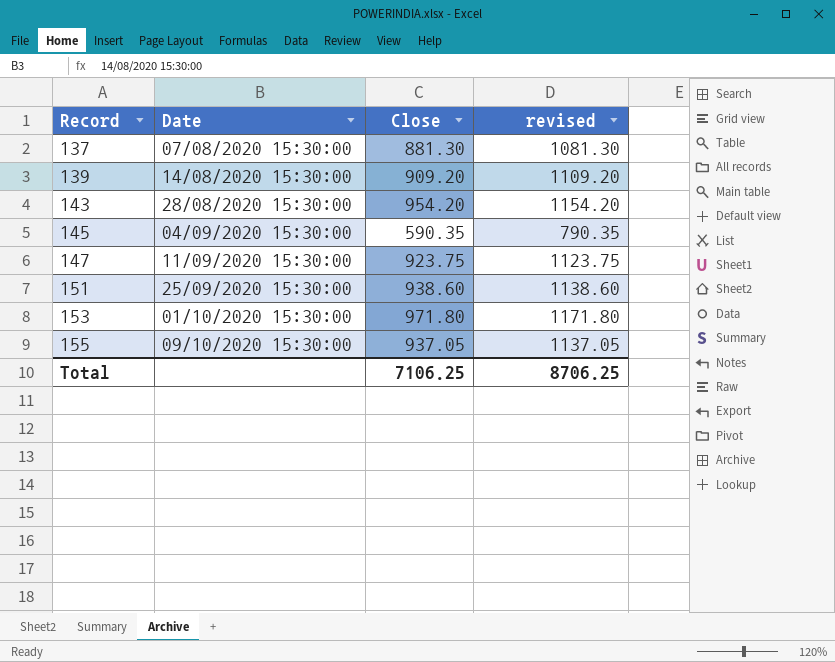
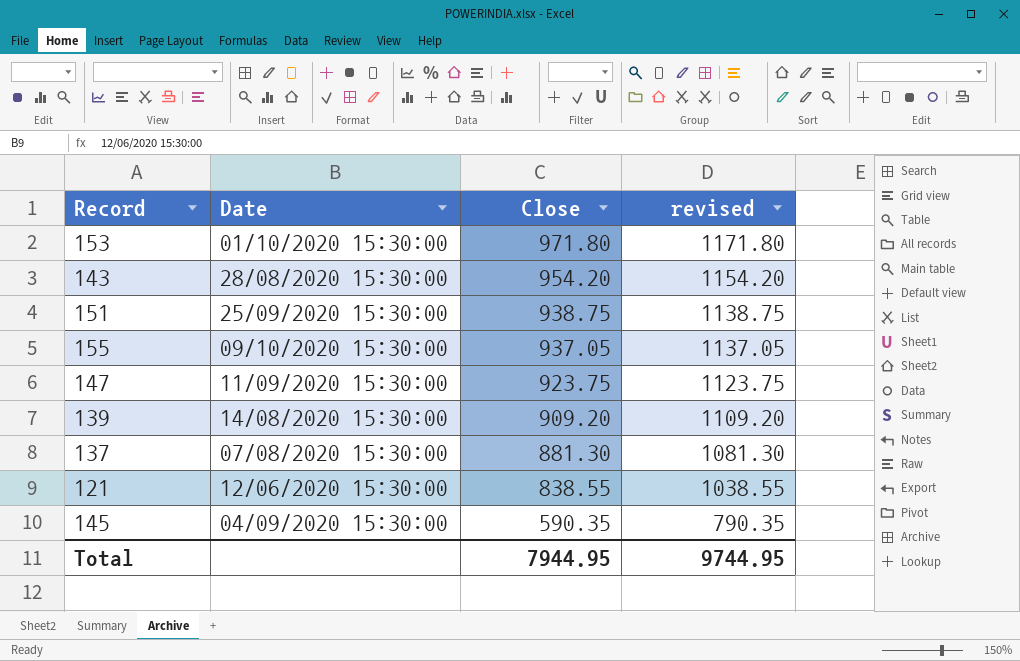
row order: Record ascending -> Close descending
151 | Close: 938.60 -> 938.75
151 | revised: 1138.60 -> 1138.75
row 121: none -> 12/06/2020 15:30:00 | 838.55 | 1038.55
Total | Close: 7106.25 -> 7944.95
Total | revised: 8706.25 -> 9744.95

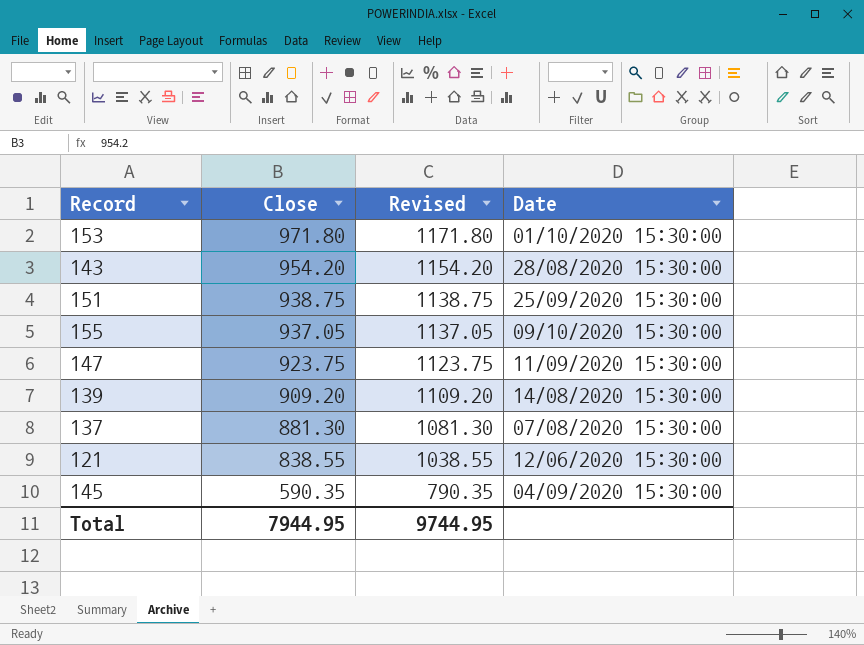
column name: revised -> Revised
column Date | position: 2 -> 4

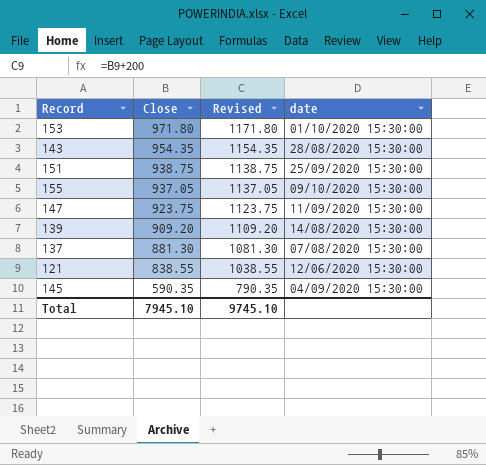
column name: Date -> date
143 | Close: 954.20 -> 954.35
143 | Revised: 1154.20 -> 1154.35
Total | Close: 7944.95 -> 7945.10
Total | Revised: 9744.95 -> 9745.10

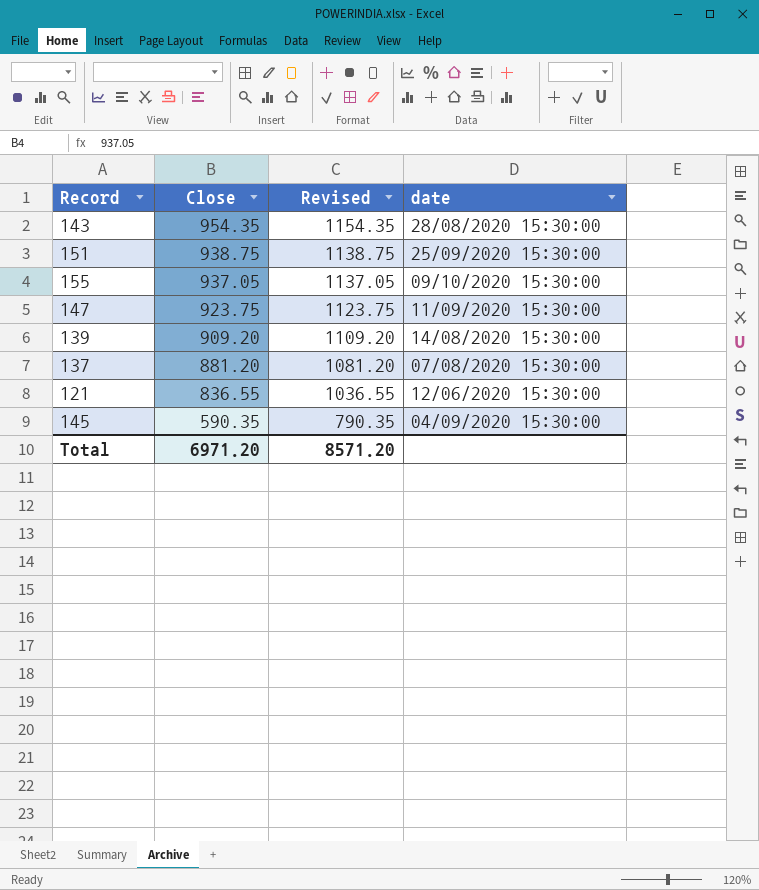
row 153: 971.80 | 1171.80 | 01/10/2020 15:30:00 -> none
137 | Close: 881.30 -> 881.20
137 | Revised: 1081.30 -> 1081.20
121 | Close: 838.55 -> 836.55
121 | Revised: 1038.55 -> 1036.55
Total | Close: 7945.10 -> 6971.20
Total | Revised: 9745.10 -> 8571.20

